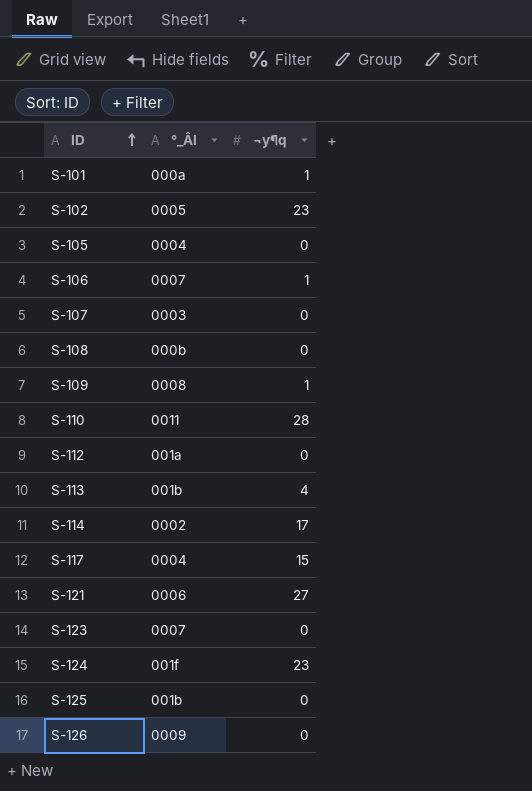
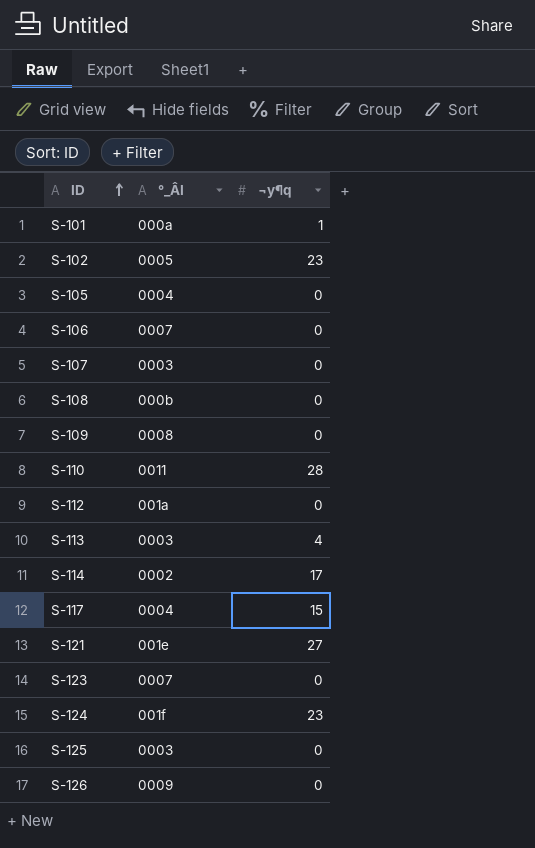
S-106 | ¬y¶q: 1 -> 0
S-109 | ¬y¶q: 1 -> 0
S-113 | °_ÂI: 001b -> 0003
S-121 | °_ÂI: 0006 -> 001e
S-125 | °_ÂI: 001b -> 0003

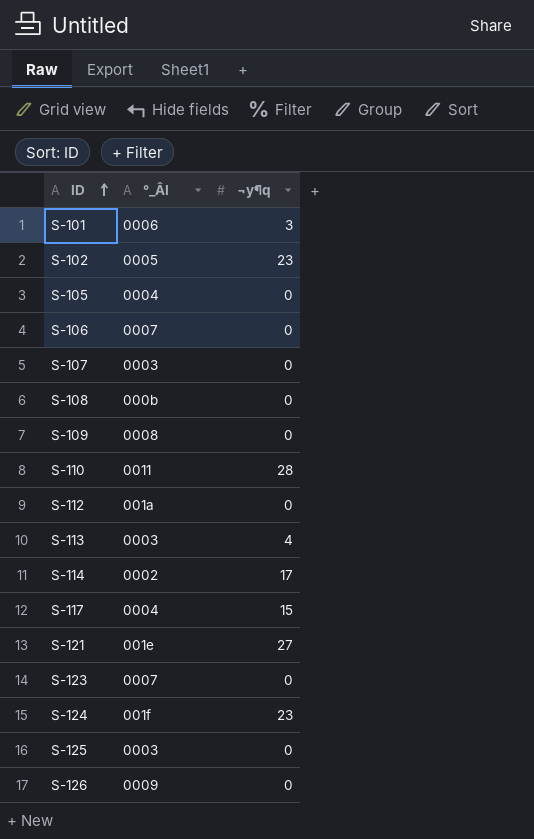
S-101 | °_ÂI: 000a -> 0006
S-101 | ¬y¶q: 1 -> 3

